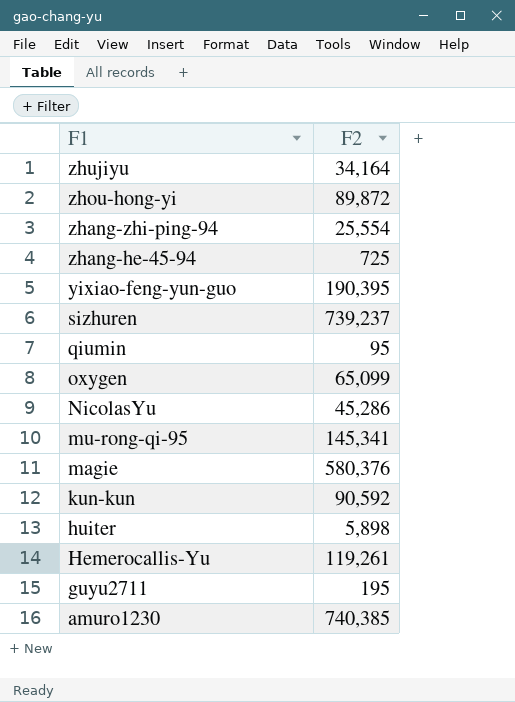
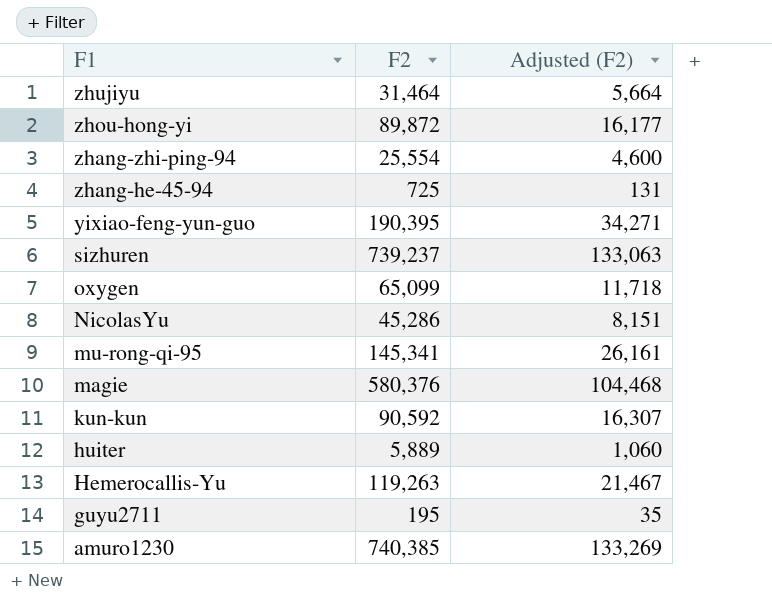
column Adjusted (F2) | formula: none -> [F2] * 0.18
row qiumin: 95 -> none
zhujiyu | F2: 34,164 -> 31,464
huiter | F2: 5,898 -> 5,889
Hemerocallis-Yu | F2: 119,261 -> 119,263

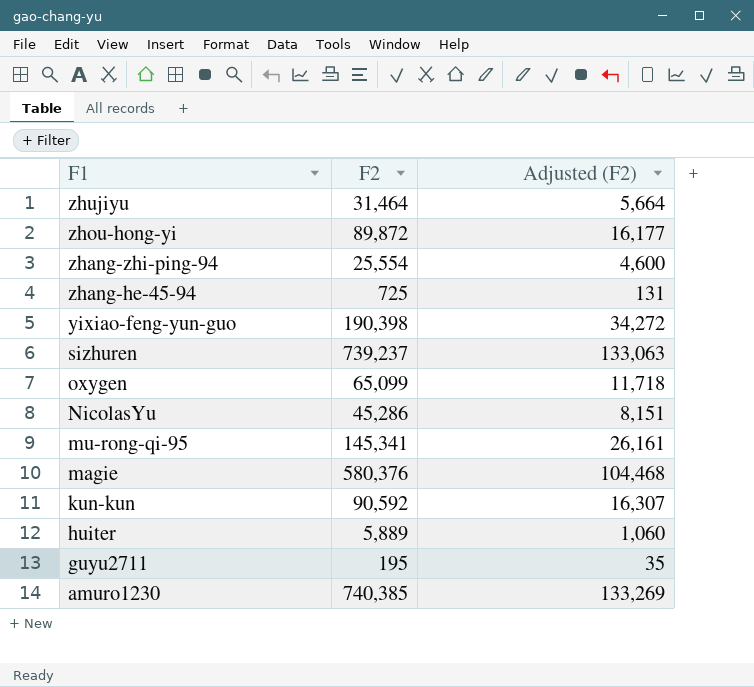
row Hemerocallis-Yu: 119,263 | 21,467 -> none
yixiao-feng-yun-guo | F2: 190,395 -> 190,398
yixiao-feng-yun-guo | Adjusted (F2): 34,271 -> 34,272

